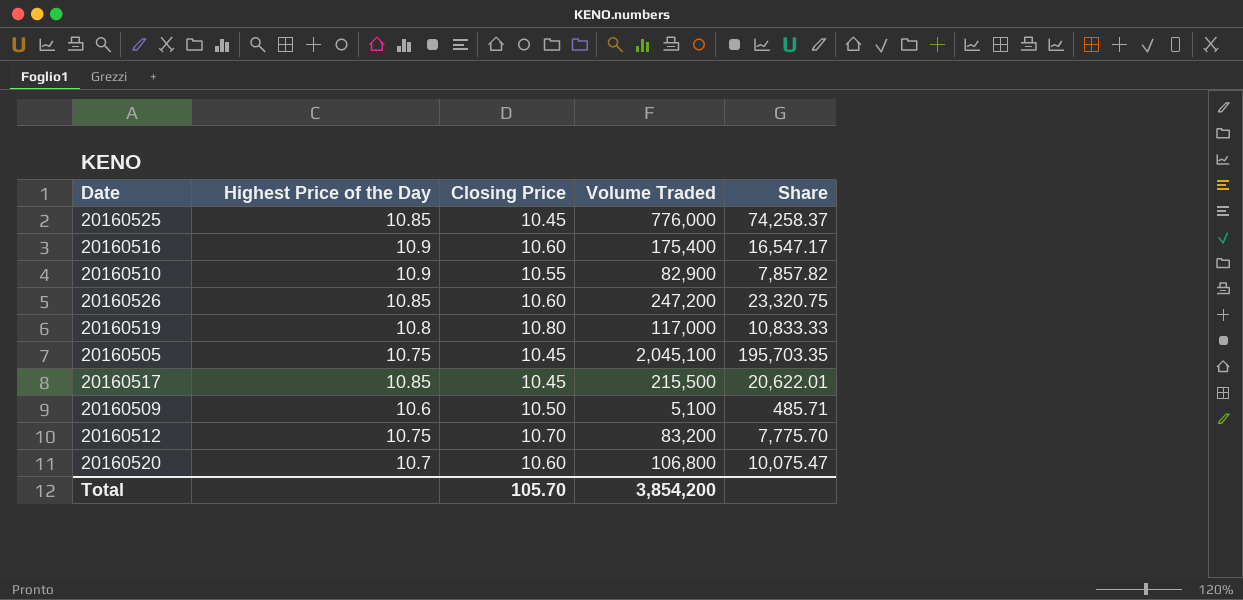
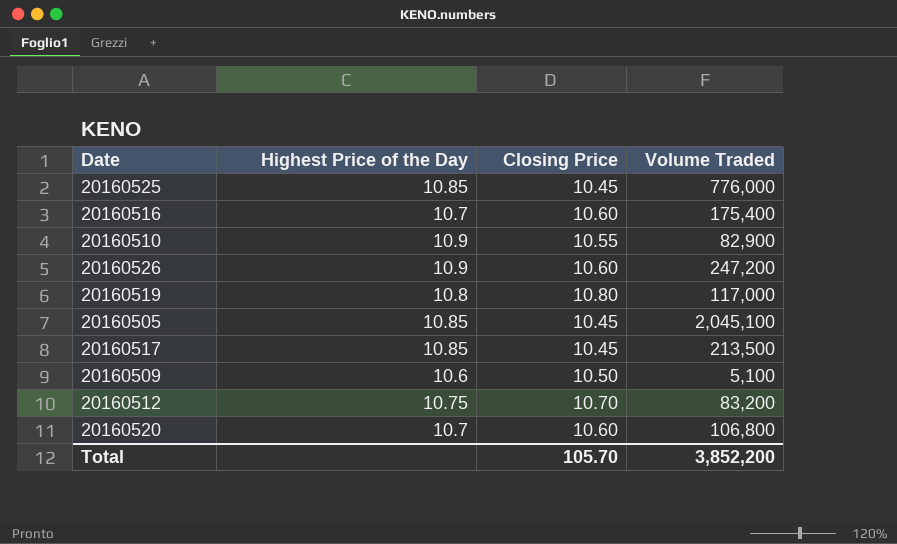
column Share | formula: [Volume Traded] / [Closing Price] -> none
20160516 | Highest Price of the Day: 10.9 -> 10.7
20160526 | Highest Price of the Day: 10.85 -> 10.9
20160505 | Highest Price of the Day: 10.75 -> 10.85
20160517 | Volume Traded: 215,500 -> 213,500
Total | Volume Traded: 3,854,200 -> 3,852,200

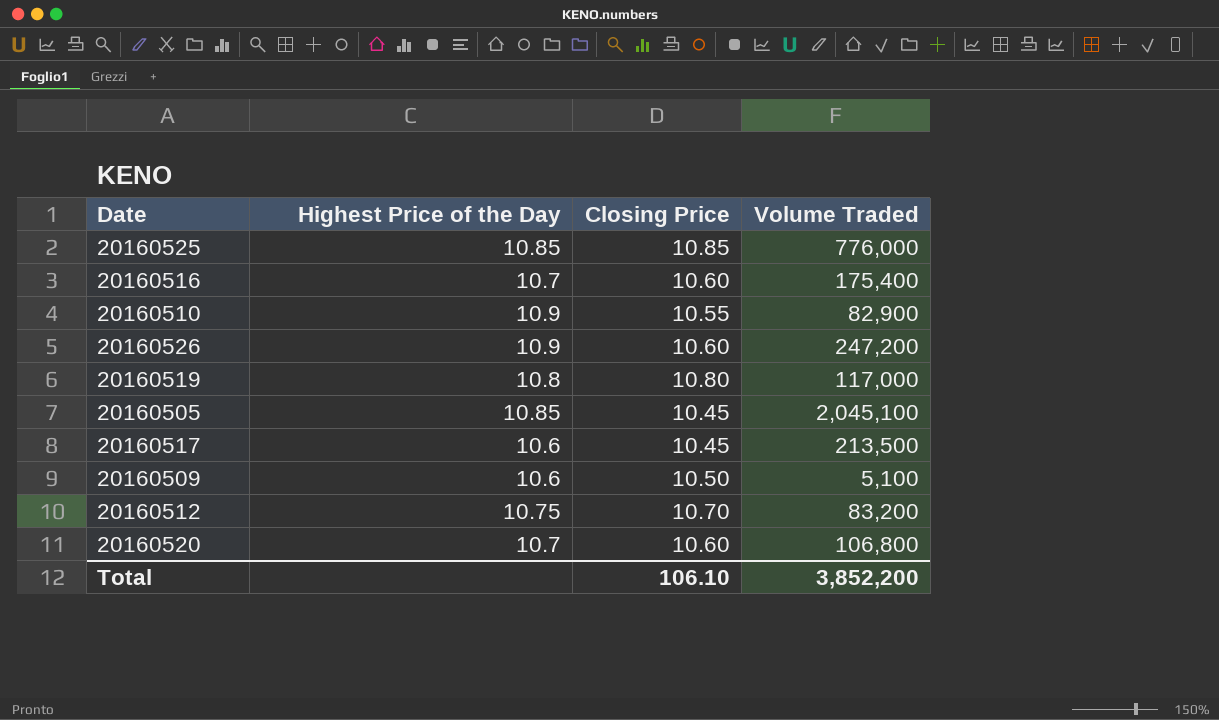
20160525 | Closing Price: 10.45 -> 10.85
20160517 | Highest Price of the Day: 10.85 -> 10.6
Total | Closing Price: 105.70 -> 106.10

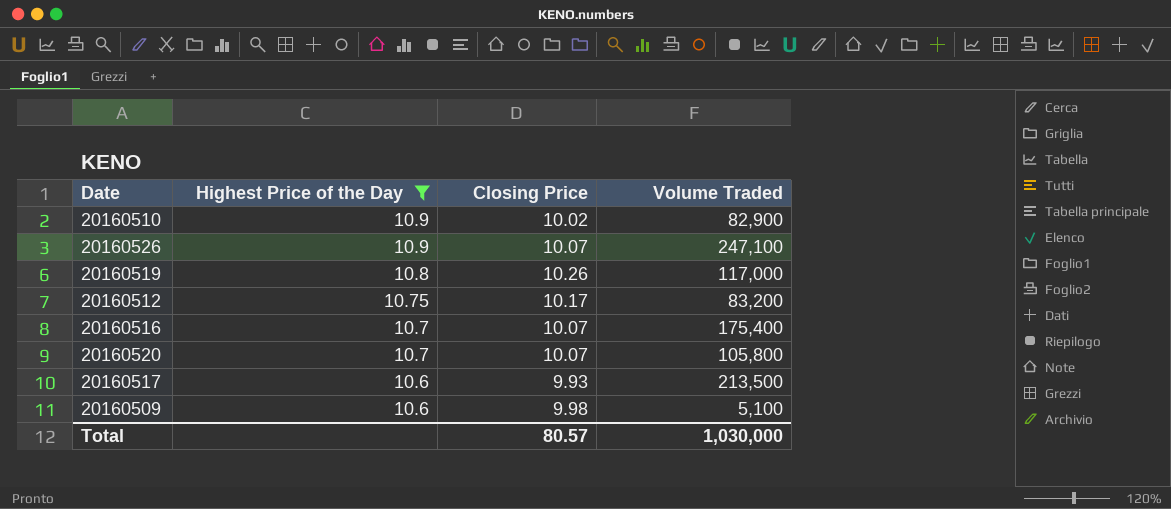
filter: none -> Highest Price of the Day != 10.85
row order: none -> Highest Price of the Day descending
20160510 | Closing Price: 10.55 -> 10.02
20160526 | Closing Price: 10.60 -> 10.07
20160526 | Volume Traded: 247,200 -> 247,100
20160519 | Closing Price: 10.80 -> 10.26
20160512 | Closing Price: 10.70 -> 10.17
20160516 | Closing Price: 10.60 -> 10.07
20160520 | Closing Price: 10.60 -> 10.07
20160520 | Volume Traded: 106,800 -> 105,800
20160517 | Closing Price: 10.45 -> 9.93
20160509 | Closing Price: 10.50 -> 9.98
Total | Closing Price: 106.10 -> 80.57
Total | Volume Traded: 3,852,200 -> 1,030,000

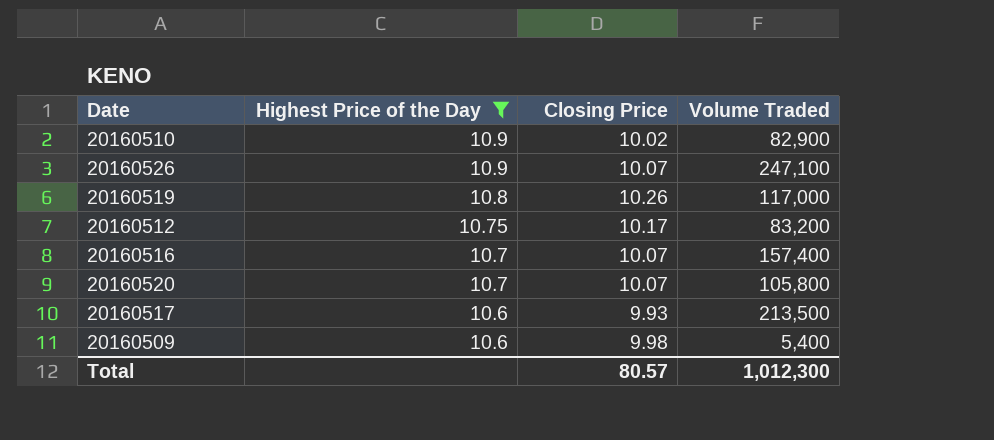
20160516 | Volume Traded: 175,400 -> 157,400
20160509 | Volume Traded: 5,100 -> 5,400
Total | Volume Traded: 1,030,000 -> 1,012,300

